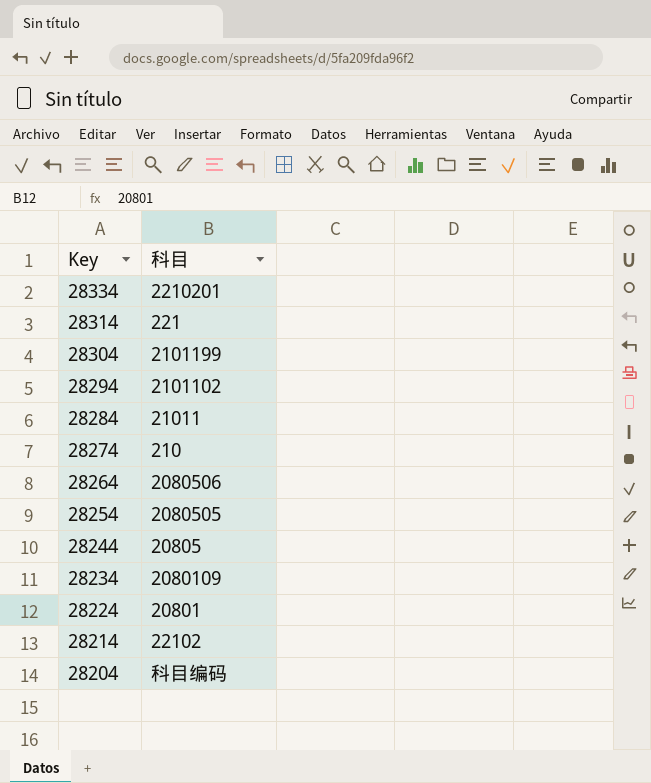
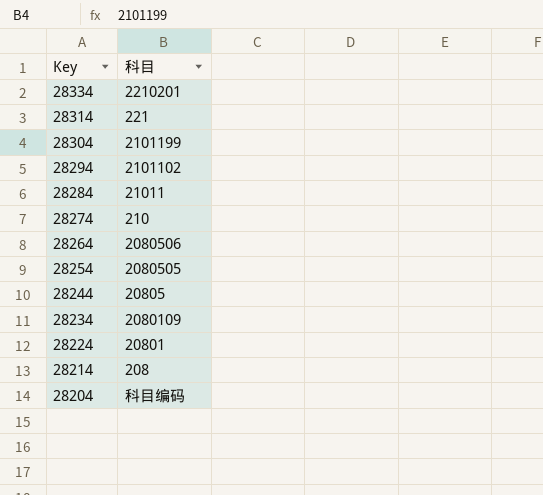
28214 | 科目: 22102 -> 208

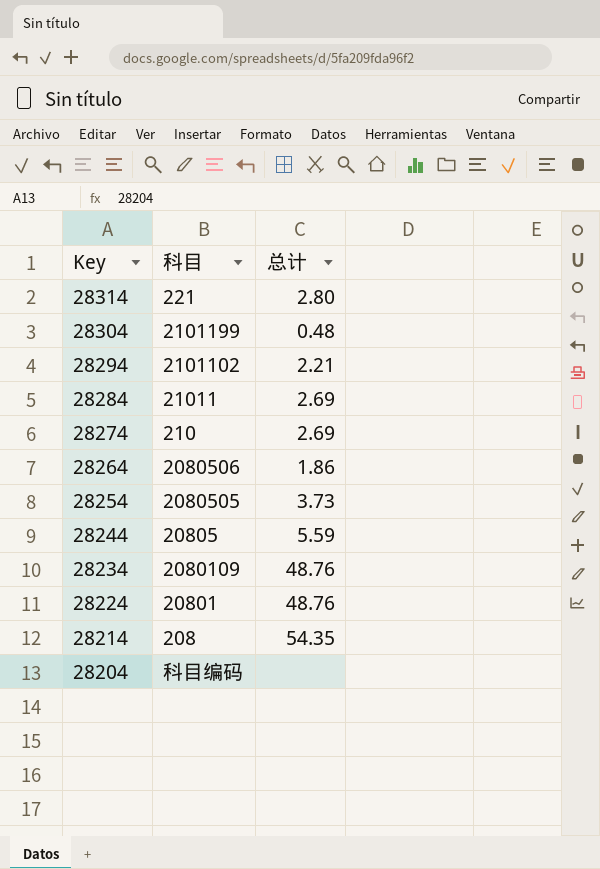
column 总计 | position: none -> 3
row 28334: 2210201 -> none

